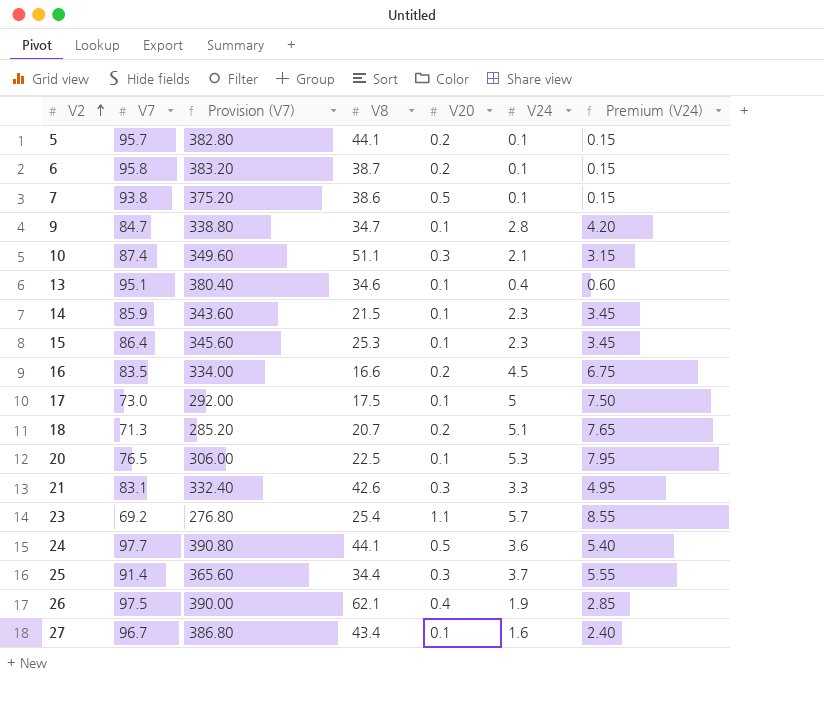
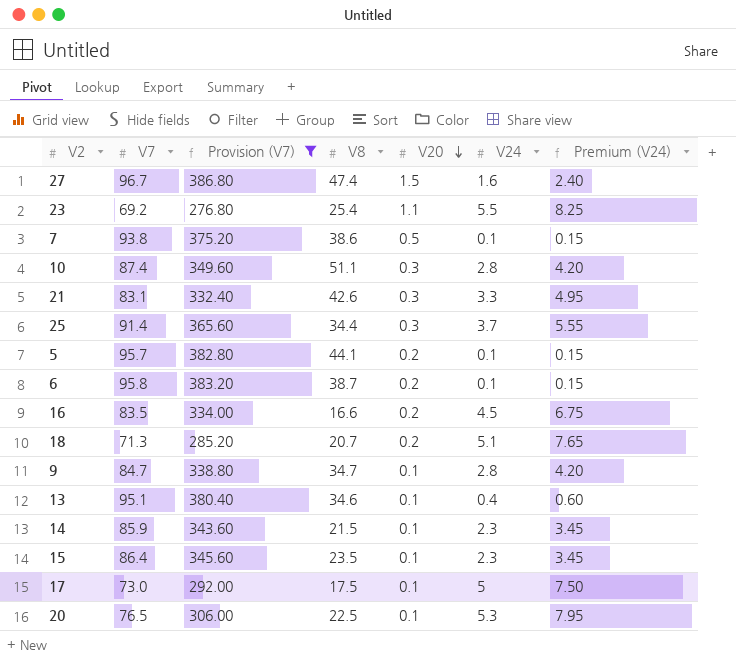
filter: none -> Provision (V7) <= 386.80
row order: V2 ascending -> V20 descending
27 | V8: 43.4 -> 47.4
27 | V20: 0.1 -> 1.5
23 | V24: 5.7 -> 5.5
23 | Premium (V24): 8.55 -> 8.25
10 | V24: 2.1 -> 2.8
10 | Premium (V24): 3.15 -> 4.20
15 | V8: 25.3 -> 23.5

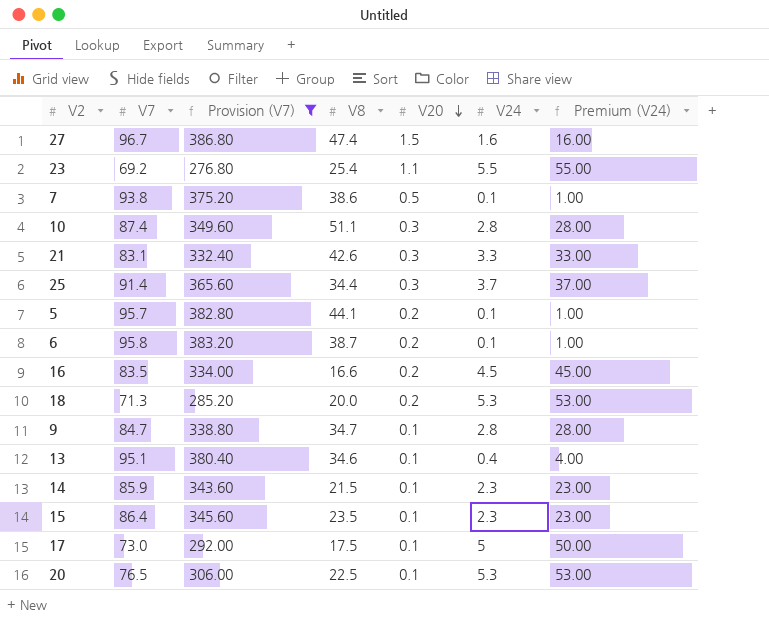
column Premium (V24) | formula: [V24] * 1.5 -> [V24] * 10
18 | V8: 20.7 -> 20.0
18 | V24: 5.1 -> 5.3

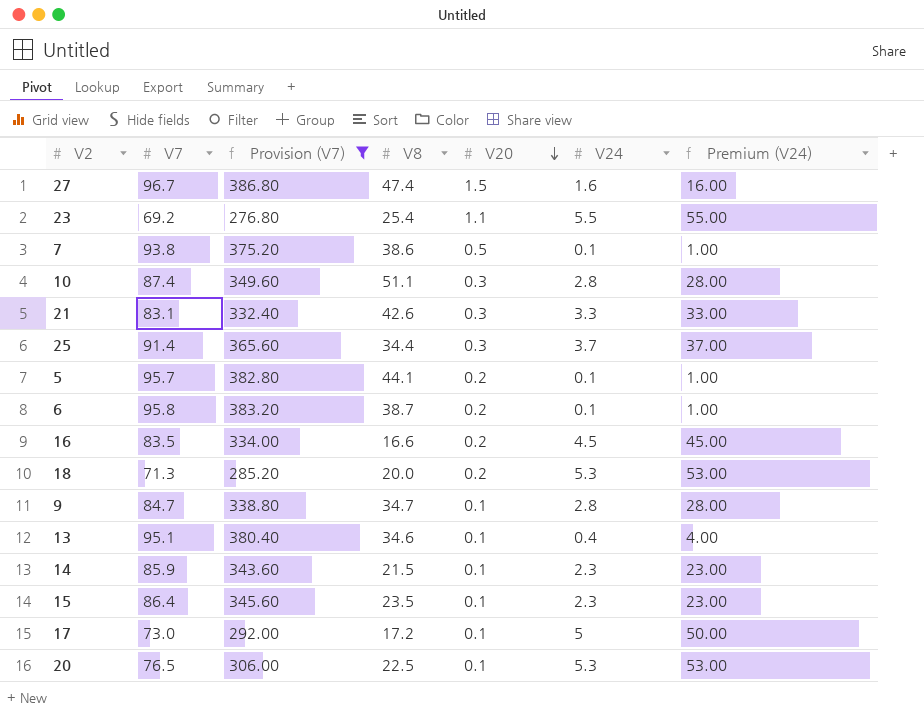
17 | V8: 17.5 -> 17.2

